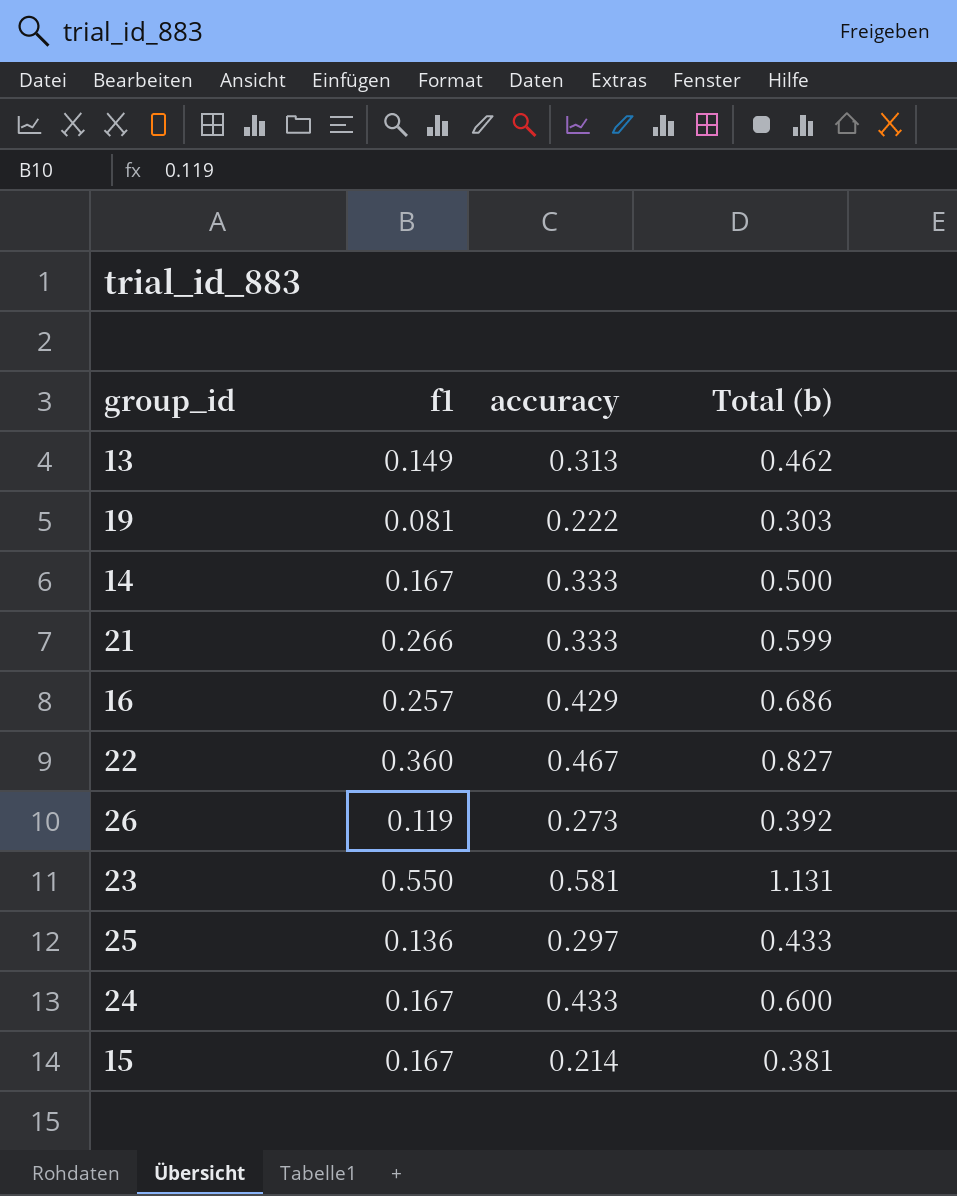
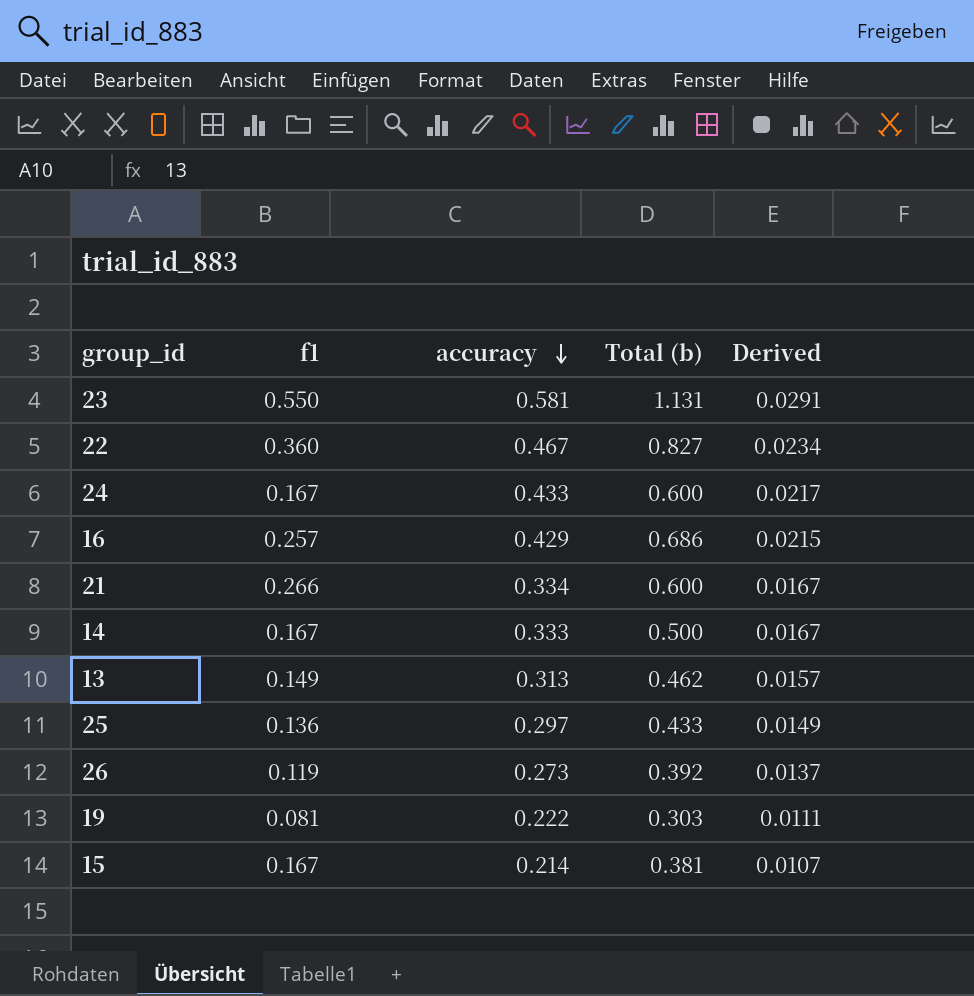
row order: none -> accuracy descending
column Derived | formula: none -> [accuracy] * 0.05
21 | accuracy: 0.333 -> 0.334
21 | Total (b): 0.599 -> 0.600

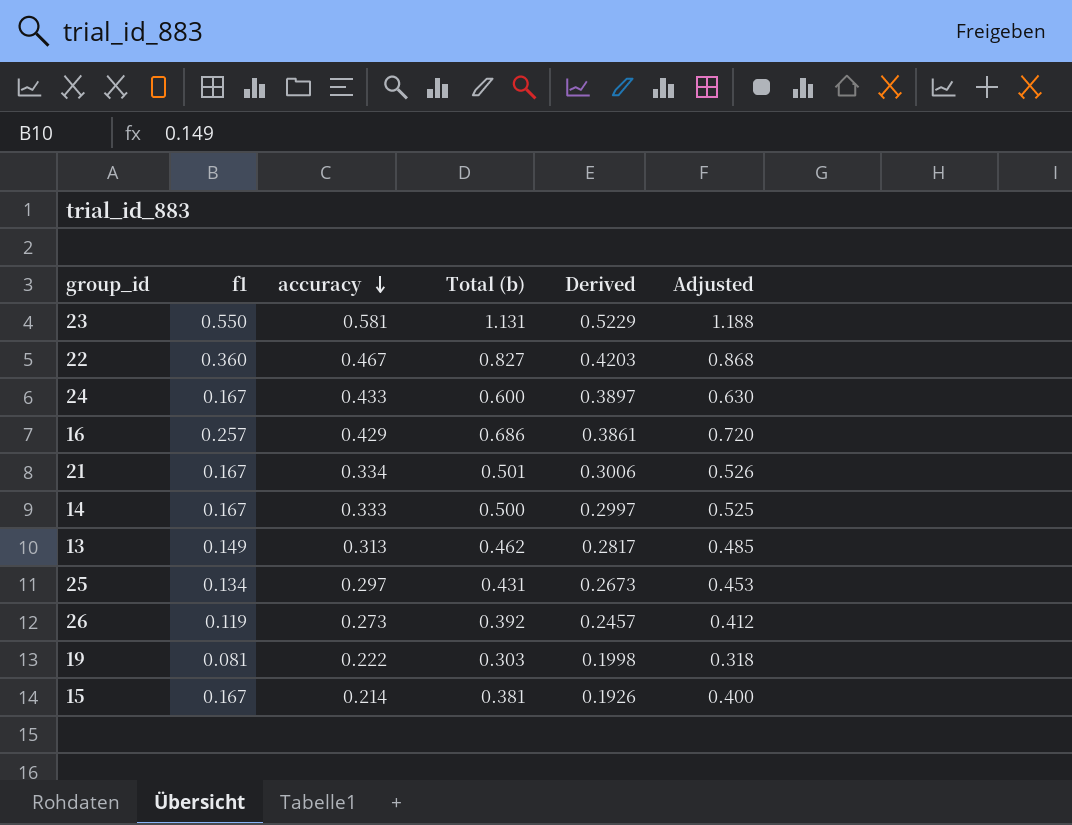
column Derived | formula: [accuracy] * 0.05 -> [accuracy] * 0.9
column Adjusted | formula: none -> [Total (b)] * 1.05
21 | f1: 0.266 -> 0.167
21 | Total (b): 0.600 -> 0.501
25 | f1: 0.136 -> 0.134
25 | Total (b): 0.433 -> 0.431

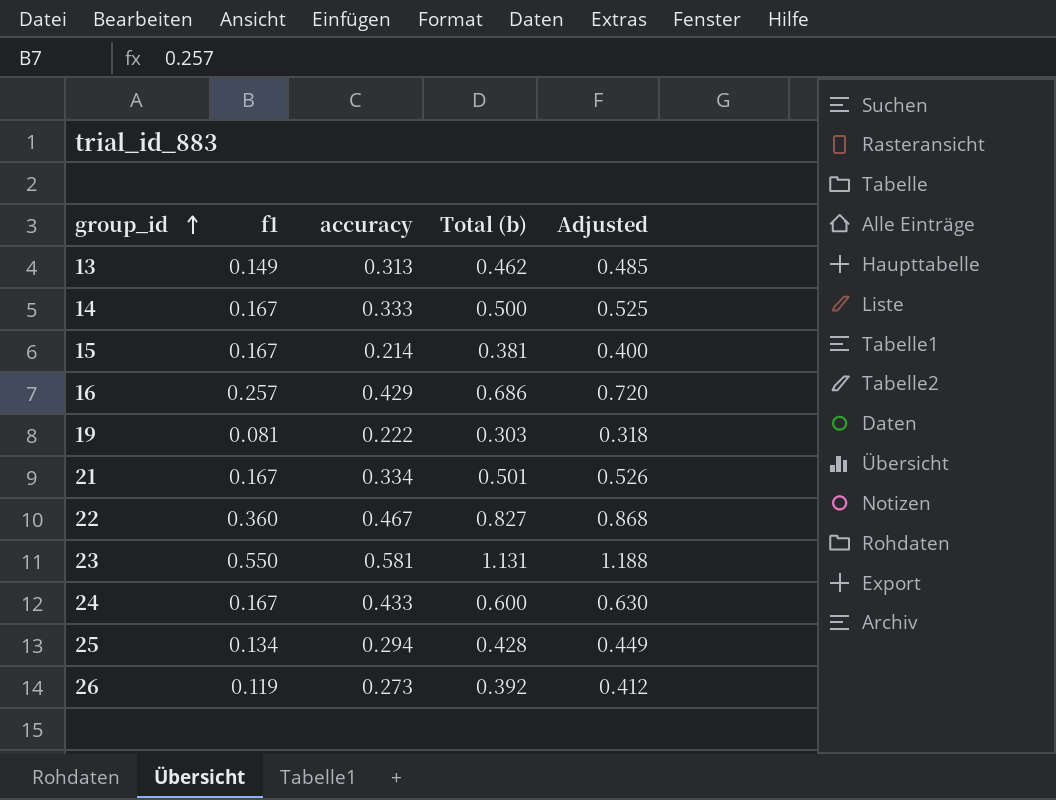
row order: accuracy descending -> group_id ascending
column Derived | formula: [accuracy] * 0.9 -> none
25 | accuracy: 0.297 -> 0.294
25 | Total (b): 0.431 -> 0.428
25 | Adjusted: 0.453 -> 0.449

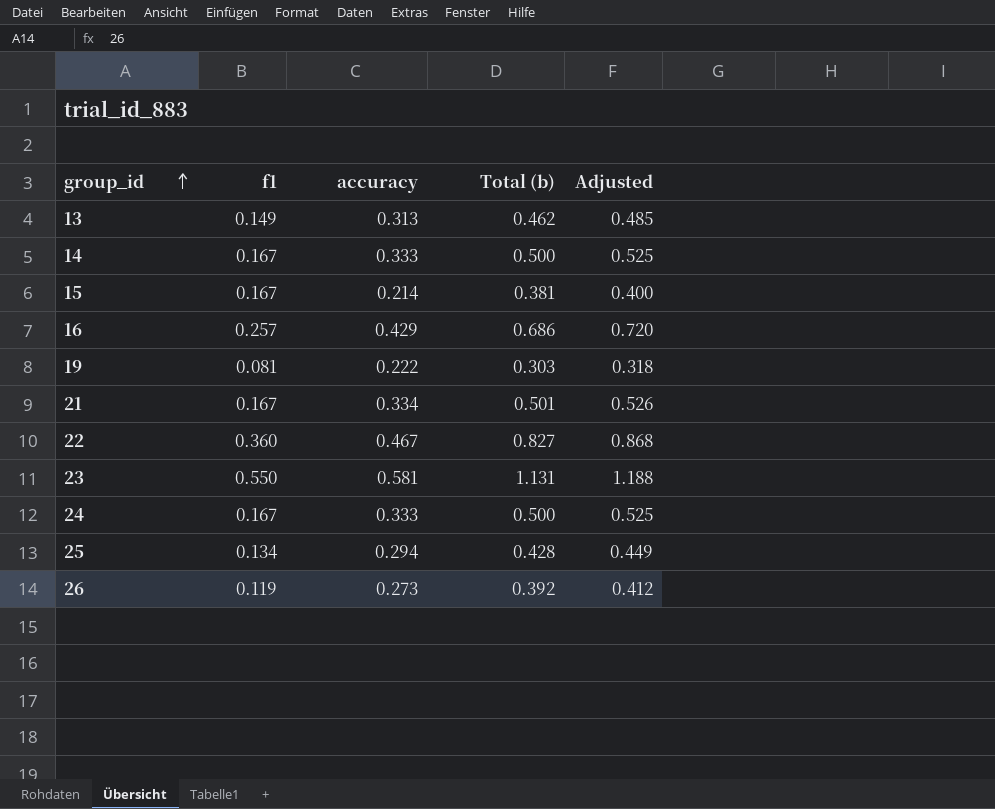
24 | accuracy: 0.433 -> 0.333
24 | Total (b): 0.600 -> 0.500
24 | Adjusted: 0.630 -> 0.525

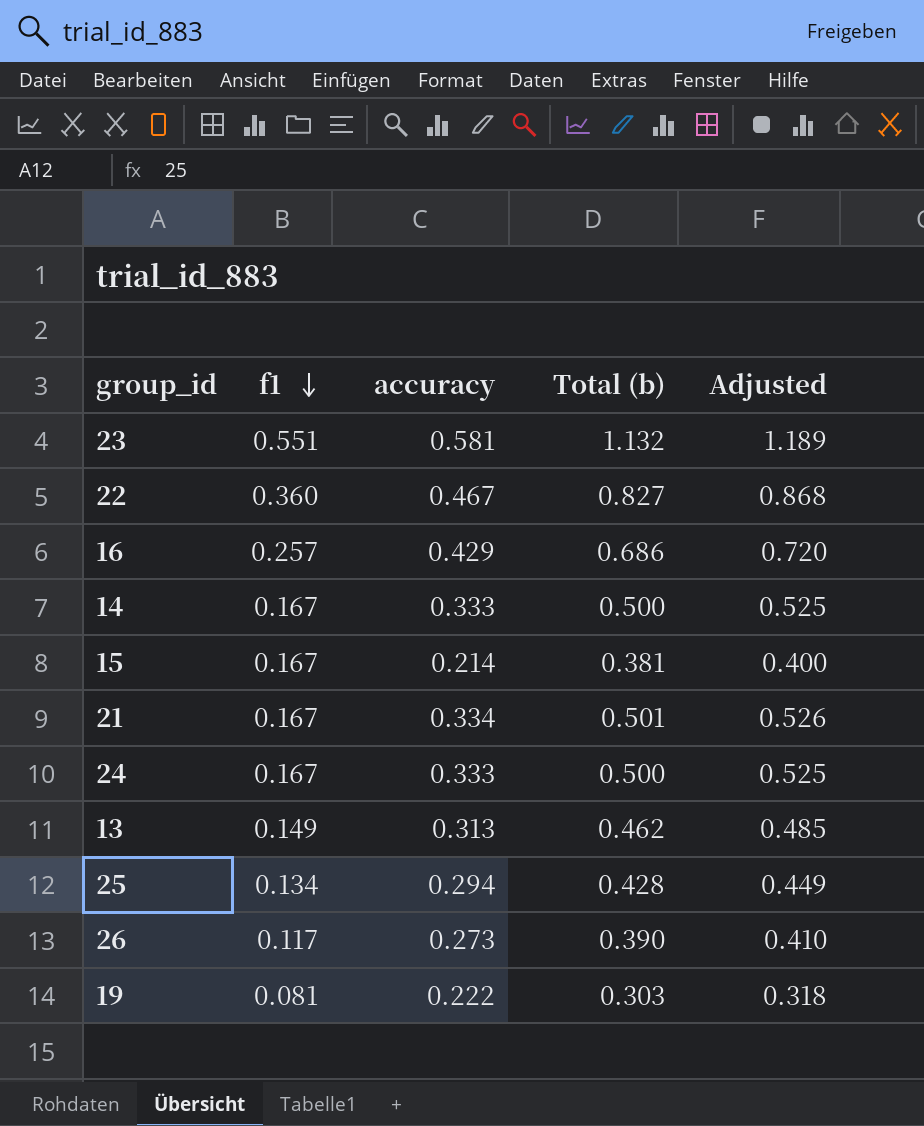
row order: group_id ascending -> f1 descending
23 | f1: 0.550 -> 0.551
23 | Total (b): 1.131 -> 1.132
23 | Adjusted: 1.188 -> 1.189
26 | f1: 0.119 -> 0.117
26 | Total (b): 0.392 -> 0.390
26 | Adjusted: 0.412 -> 0.410

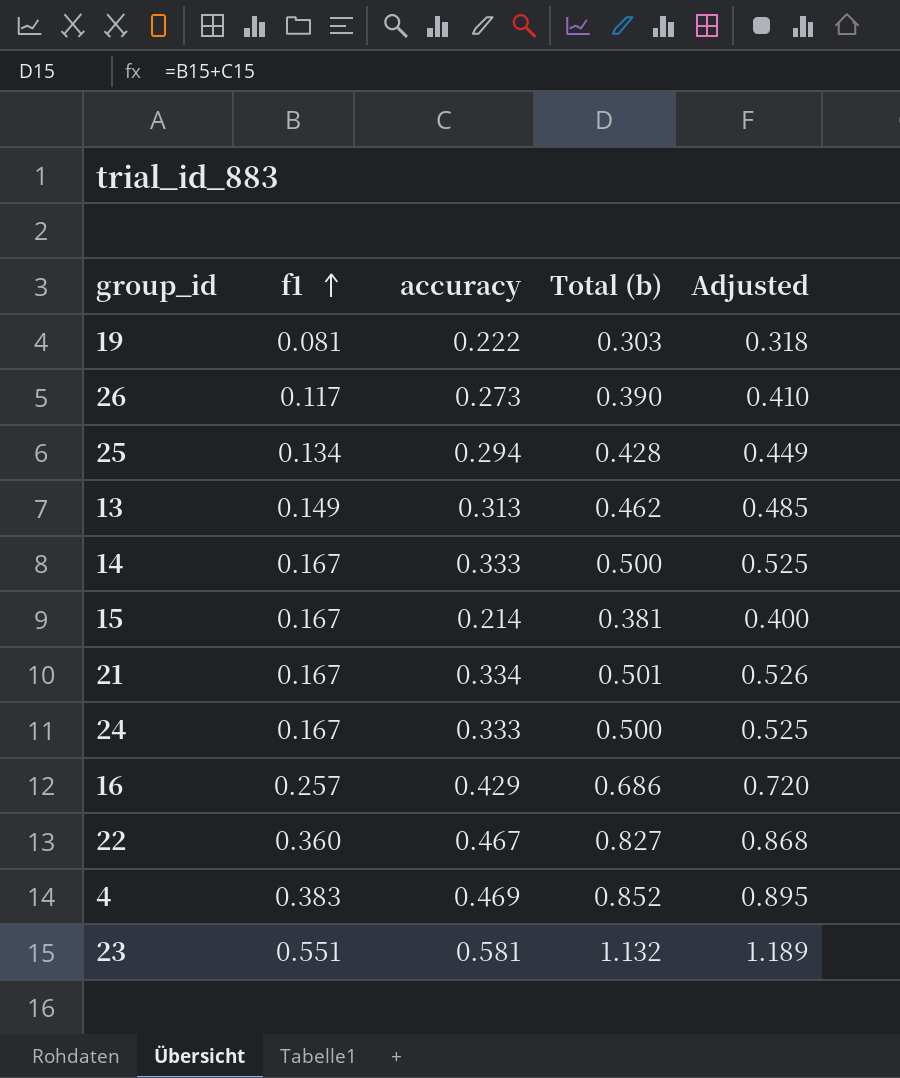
row order: f1 descending -> f1 ascending
row 4: none -> 0.383 | 0.469 | 0.852 | 0.895

